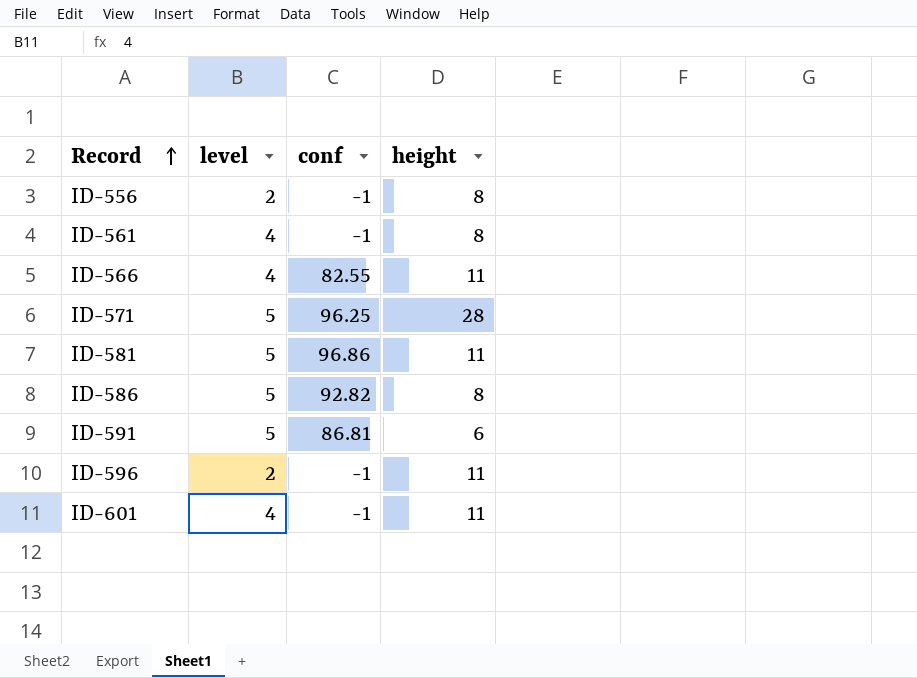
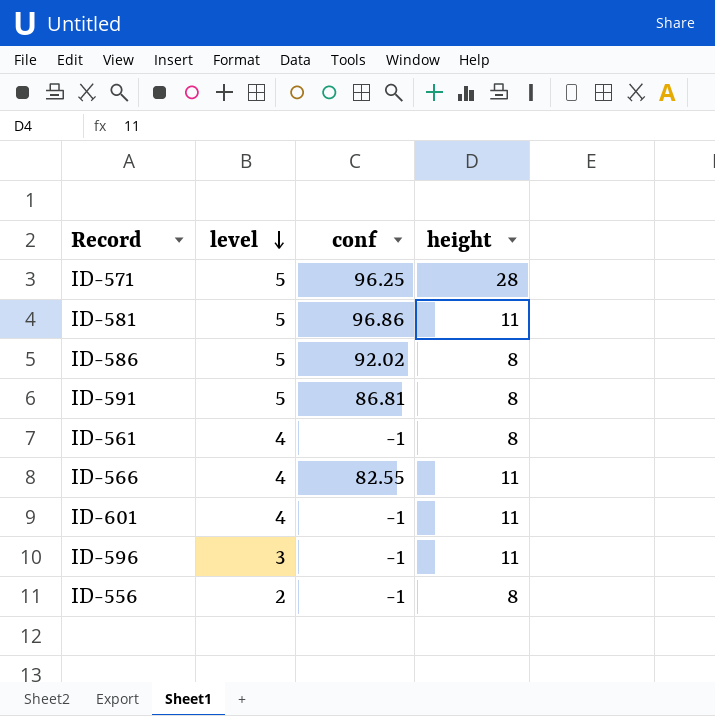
row order: Record ascending -> level descending
ID-586 | conf: 92.82 -> 92.02
ID-591 | height: 6 -> 8
ID-596 | level: 2 -> 3

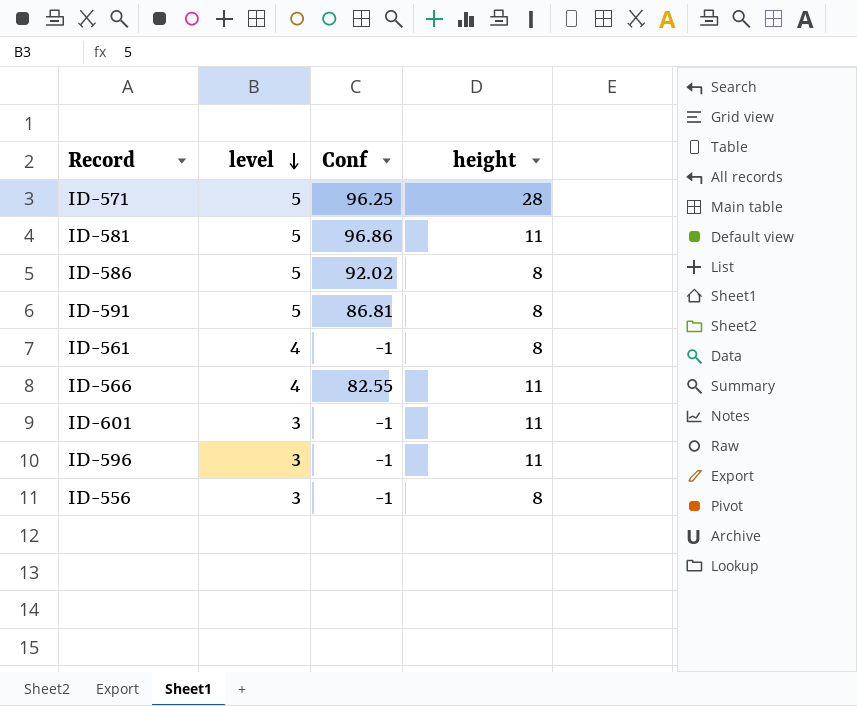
column name: conf -> Conf
ID-601 | level: 4 -> 3
ID-556 | level: 2 -> 3

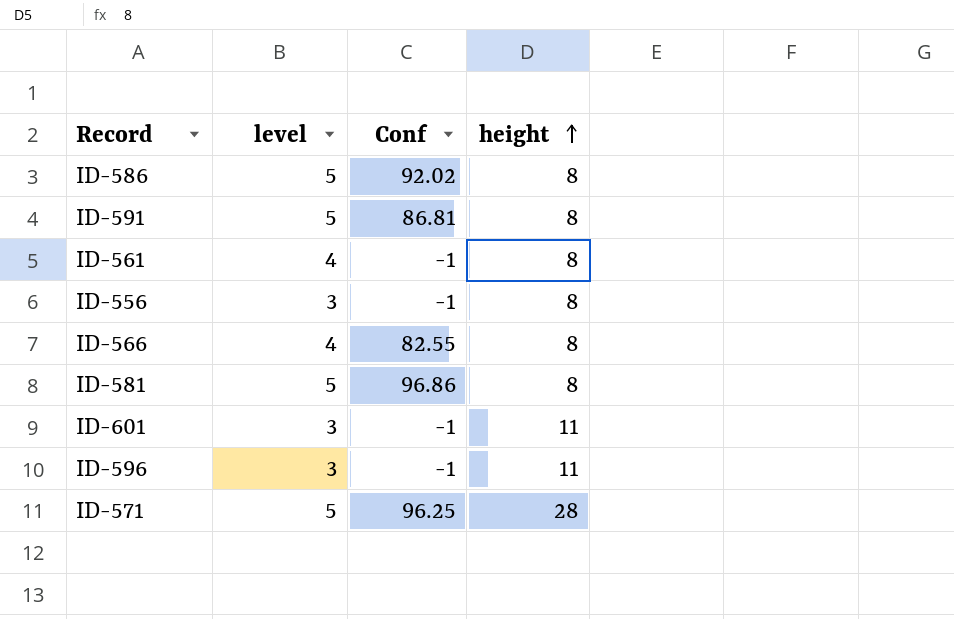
row order: level descending -> height ascending
ID-566 | height: 11 -> 8
ID-581 | height: 11 -> 8

